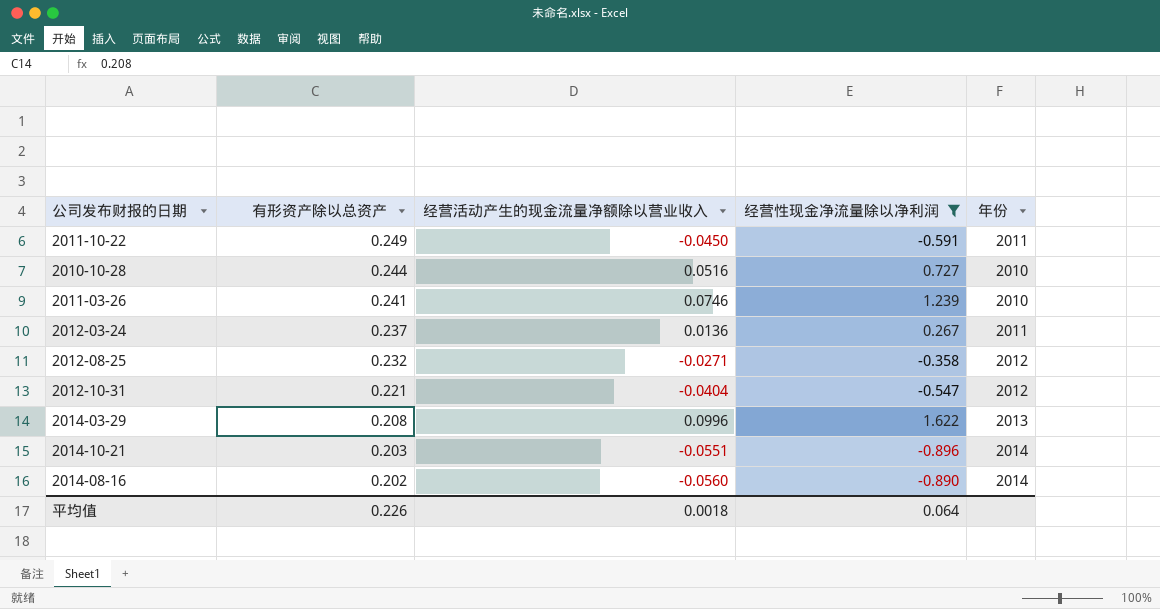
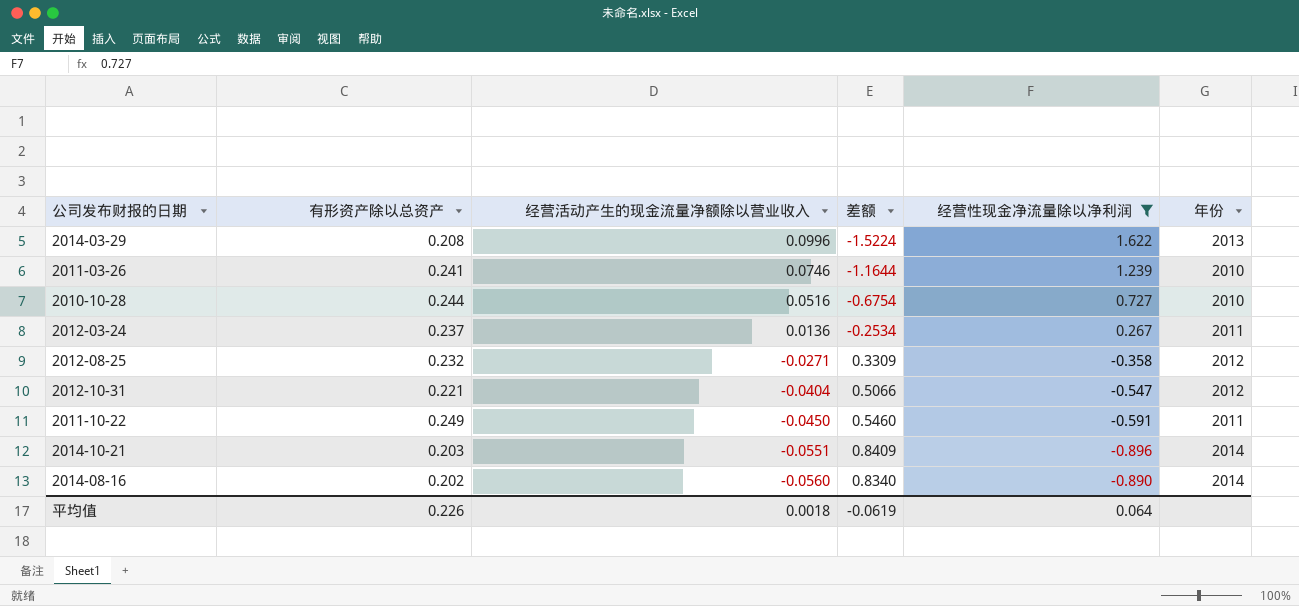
row order: 有形资产除以总资产 descending -> 经营活动产生的现金流量净额除以营业收入 descending
column 差额 | formula: none -> [经营活动产生的现金流量净额除以营业收入] - [经营性现金净流量除以净利润]

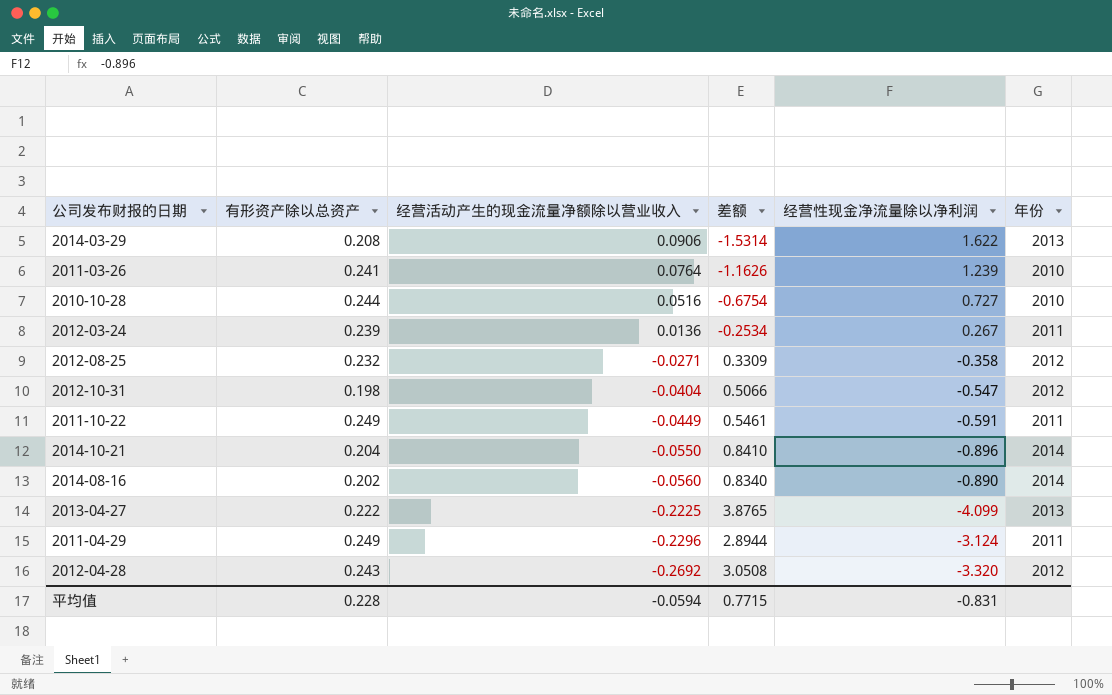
filter: 经营性现金净流量除以净利润 >= -0.896 -> none
2014-03-29 | 经营活动产生的现金流量净额除以营业收入: 0.0996 -> 0.0906
2014-03-29 | 差额: -1.5224 -> -1.5314
2011-03-26 | 经营活动产生的现金流量净额除以营业收入: 0.0746 -> 0.0764
2011-03-26 | 差额: -1.1644 -> -1.1626
2012-03-24 | 有形资产除以总资产: 0.237 -> 0.239
2012-10-31 | 有形资产除以总资产: 0.221 -> 0.198
2011-10-22 | 经营活动产生的现金流量净额除以营业收入: -0.0450 -> -0.0449
2011-10-22 | 差额: 0.5460 -> 0.5461
2014-10-21 | 有形资产除以总资产: 0.203 -> 0.204
2014-10-21 | 经营活动产生的现金流量净额除以营业收入: -0.0551 -> -0.0550
2014-10-21 | 差额: 0.8409 -> 0.8410
平均值 | 有形资产除以总资产: 0.226 -> 0.228
平均值 | 经营活动产生的现金流量净额除以营业收入: 0.0018 -> -0.0594
平均值 | 差额: -0.0619 -> 0.7715
平均值 | 经营性现金净流量除以净利润: 0.064 -> -0.831

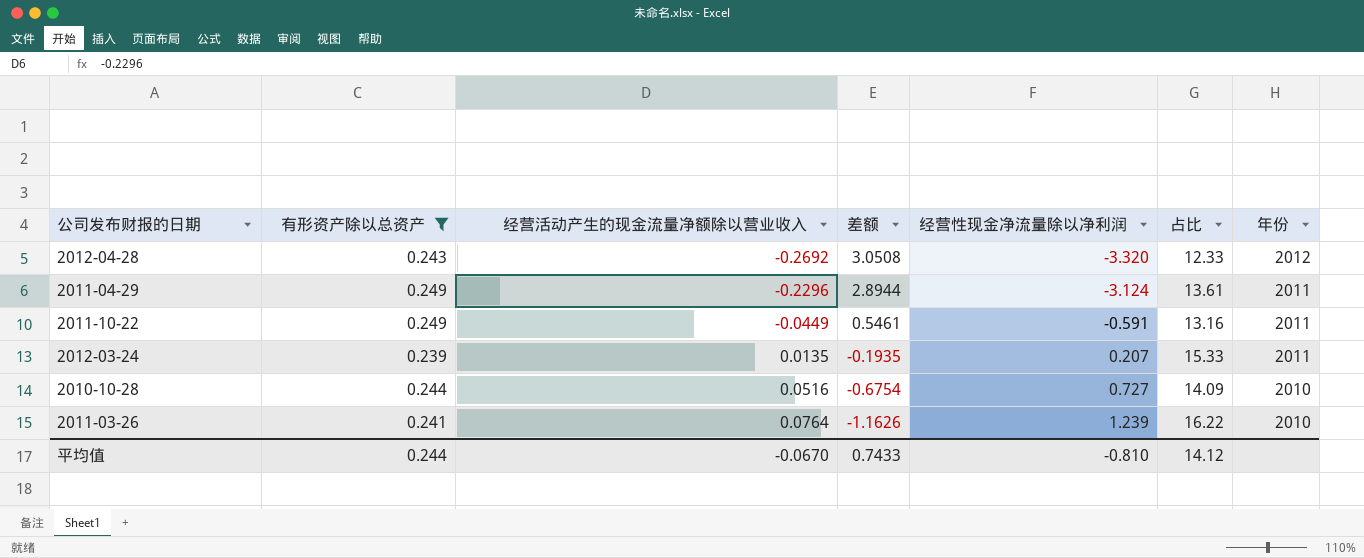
filter: none -> 有形资产除以总资产 >= 0.239
row order: 经营活动产生的现金流量净额除以营业收入 descending -> 经营活动产生的现金流量净额除以营业收入 ascending
column 占比 | formula: none -> [经营性现金净流量除以净利润] / [经营活动产生的现金流量净额除以营业收入]
2012-03-24 | 经营活动产生的现金流量净额除以营业收入: 0.0136 -> 0.0135
2012-03-24 | 差额: -0.2534 -> -0.1935
2012-03-24 | 经营性现金净流量除以净利润: 0.267 -> 0.207
平均值 | 有形资产除以总资产: 0.228 -> 0.244
平均值 | 经营活动产生的现金流量净额除以营业收入: -0.0594 -> -0.0670
平均值 | 差额: 0.7715 -> 0.7433
平均值 | 经营性现金净流量除以净利润: -0.831 -> -0.810

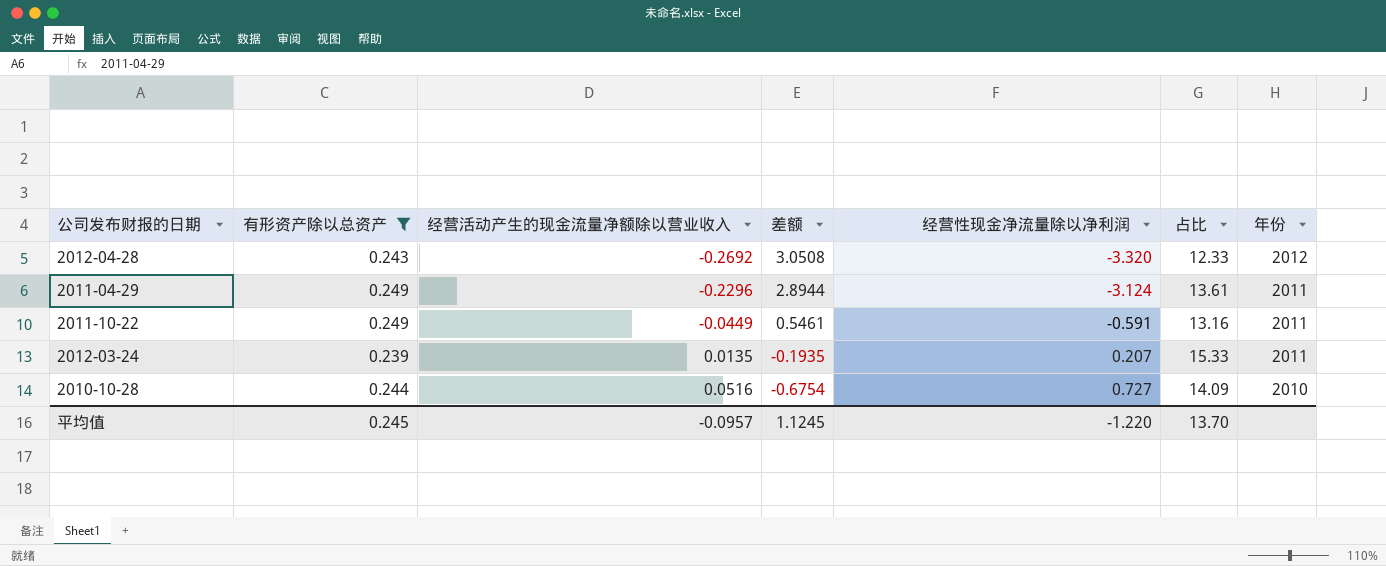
row 2011-03-26: 0.241 | 0.0764 | -1.1626 | 1.239 | 16.22 | 2010 -> none
平均值 | 有形资产除以总资产: 0.244 -> 0.245
平均值 | 经营活动产生的现金流量净额除以营业收入: -0.0670 -> -0.0957
平均值 | 差额: 0.7433 -> 1.1245
平均值 | 经营性现金净流量除以净利润: -0.810 -> -1.220
平均值 | 占比: 14.12 -> 13.70

